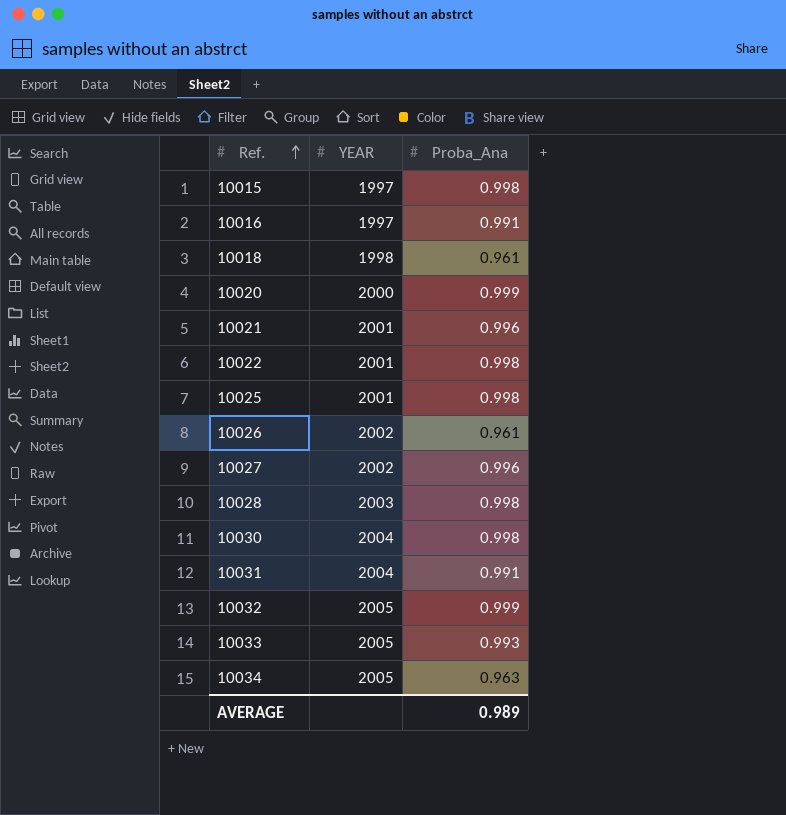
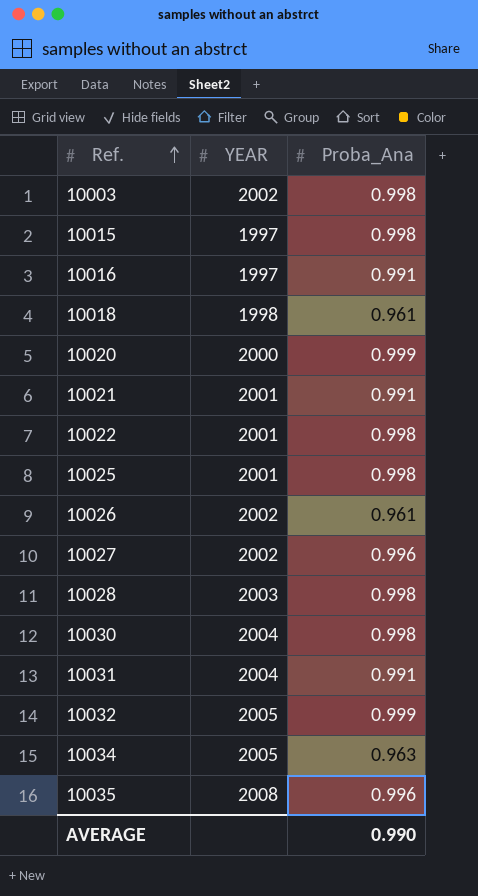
row 10033: 2005 | 0.993 -> none
row 10003: none -> 2002 | 0.998
10021 | Proba_Ana: 0.996 -> 0.991
row 10035: none -> 2008 | 0.996
AVERAGE | Proba_Ana: 0.989 -> 0.990

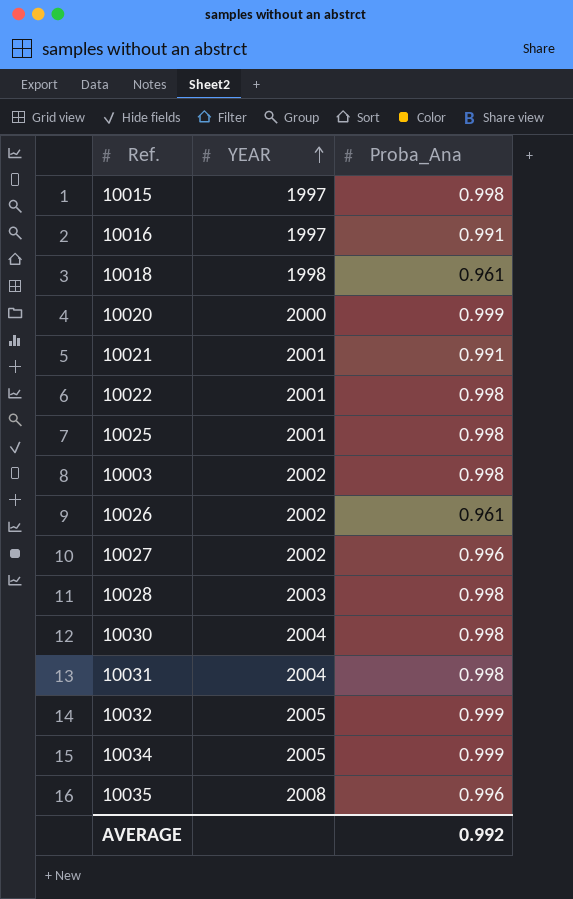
row order: Ref. ascending -> YEAR ascending
10031 | Proba_Ana: 0.991 -> 0.998
10034 | Proba_Ana: 0.963 -> 0.999
AVERAGE | Proba_Ana: 0.990 -> 0.992

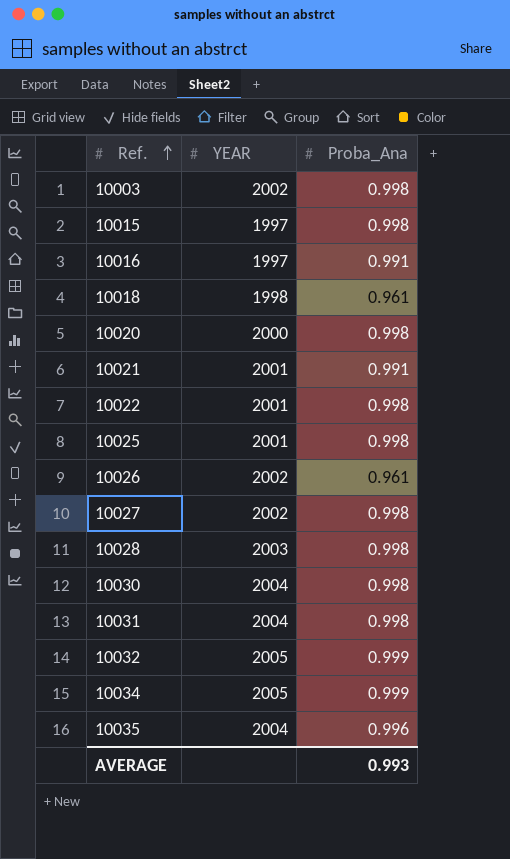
row order: YEAR ascending -> Ref. ascending
10020 | Proba_Ana: 0.999 -> 0.998
10027 | Proba_Ana: 0.996 -> 0.998
10035 | YEAR: 2008 -> 2004
AVERAGE | Proba_Ana: 0.992 -> 0.993

